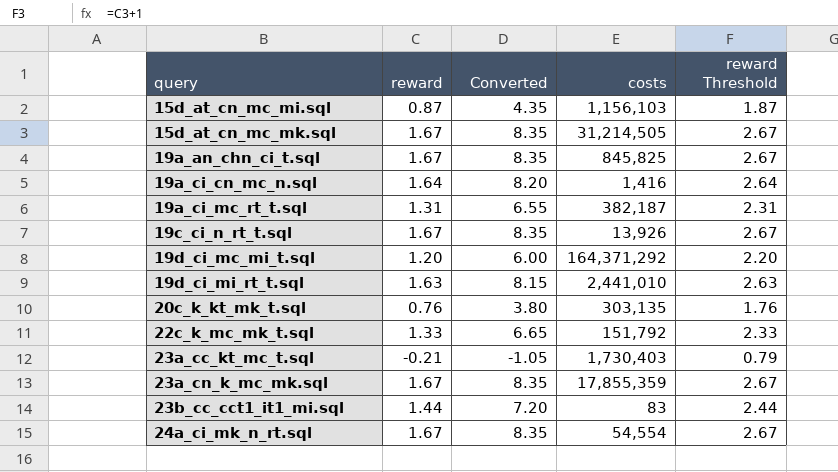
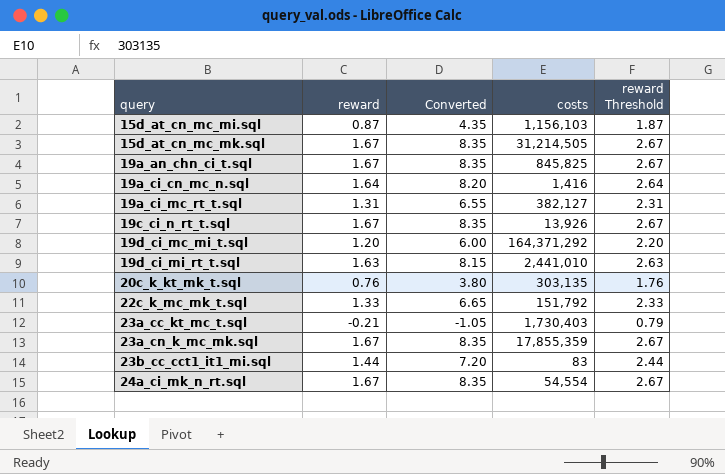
19a_ci_mc_rt_t.sql | costs: 382,187 -> 382,127

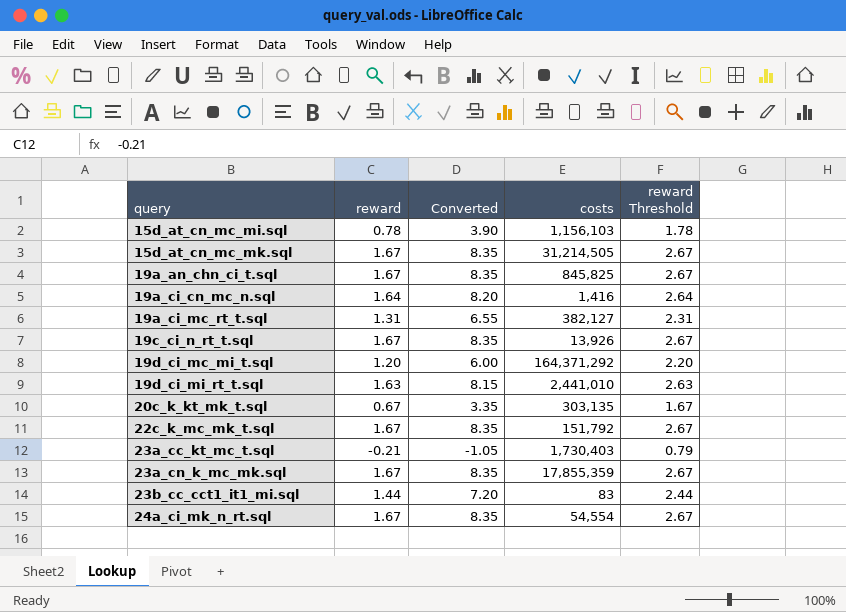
15d_at_cn_mc_mi.sql | reward: 0.87 -> 0.78
15d_at_cn_mc_mi.sql | Converted: 4.35 -> 3.90
15d_at_cn_mc_mi.sql | reward Threshold: 1.87 -> 1.78
20c_k_kt_mk_t.sql | reward: 0.76 -> 0.67
20c_k_kt_mk_t.sql | Converted: 3.80 -> 3.35
20c_k_kt_mk_t.sql | reward Threshold: 1.76 -> 1.67
22c_k_mc_mk_t.sql | reward: 1.33 -> 1.67
22c_k_mc_mk_t.sql | Converted: 6.65 -> 8.35
22c_k_mc_mk_t.sql | reward Threshold: 2.33 -> 2.67

